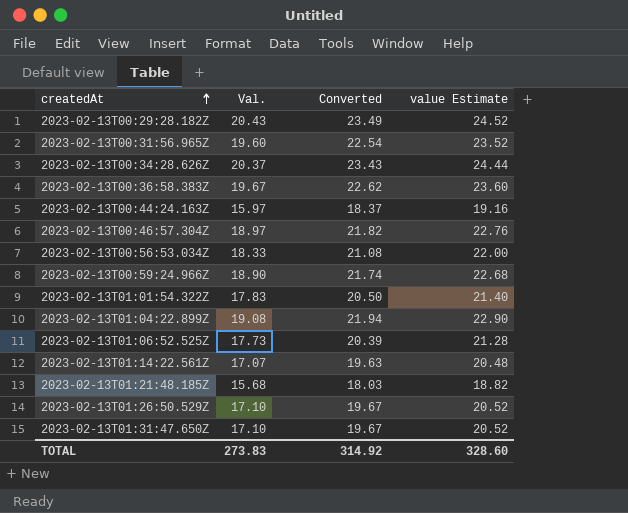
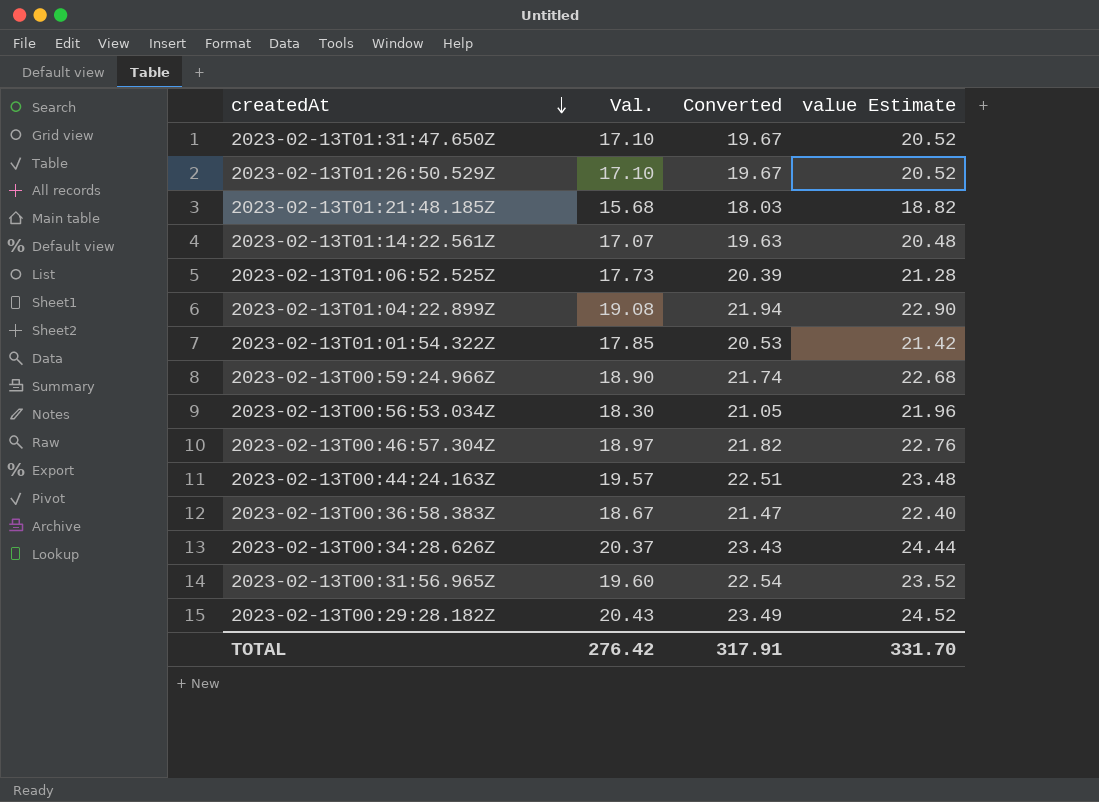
row order: createdAt ascending -> createdAt descending
2023-02-13T01:01:54.322Z | Val.: 17.83 -> 17.85
2023-02-13T01:01:54.322Z | Converted: 20.50 -> 20.53
2023-02-13T01:01:54.322Z | value Estimate: 21.40 -> 21.42
2023-02-13T00:56:53.034Z | Val.: 18.33 -> 18.30
2023-02-13T00:56:53.034Z | Converted: 21.08 -> 21.05
2023-02-13T00:56:53.034Z | value Estimate: 22.00 -> 21.96
2023-02-13T00:44:24.163Z | Val.: 15.97 -> 19.57
2023-02-13T00:44:24.163Z | Converted: 18.37 -> 22.51
2023-02-13T00:44:24.163Z | value Estimate: 19.16 -> 23.48
2023-02-13T00:36:58.383Z | Val.: 19.67 -> 18.67
2023-02-13T00:36:58.383Z | Converted: 22.62 -> 21.47
2023-02-13T00:36:58.383Z | value Estimate: 23.60 -> 22.40
TOTAL | Val.: 273.83 -> 276.42
TOTAL | Converted: 314.92 -> 317.91
TOTAL | value Estimate: 328.60 -> 331.70

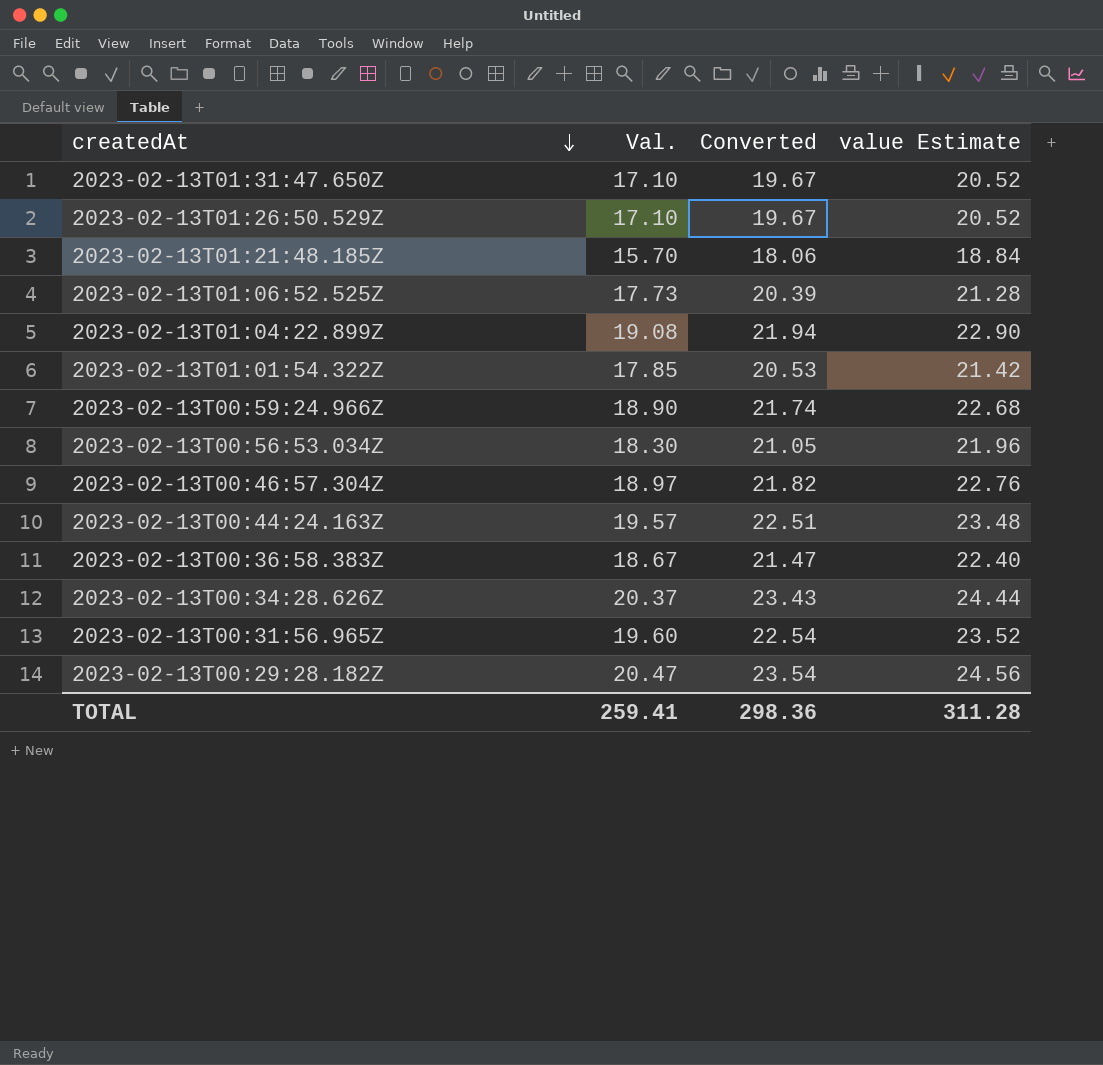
row 2023-02-13T01:14:22.561Z: 17.07 | 19.63 | 20.48 -> none
2023-02-13T01:21:48.185Z | Val.: 15.68 -> 15.70
2023-02-13T01:21:48.185Z | Converted: 18.03 -> 18.06
2023-02-13T01:21:48.185Z | value Estimate: 18.82 -> 18.84
2023-02-13T00:29:28.182Z | Val.: 20.43 -> 20.47
2023-02-13T00:29:28.182Z | Converted: 23.49 -> 23.54
2023-02-13T00:29:28.182Z | value Estimate: 24.52 -> 24.56
TOTAL | Val.: 276.42 -> 259.41
TOTAL | Converted: 317.91 -> 298.36
TOTAL | value Estimate: 331.70 -> 311.28

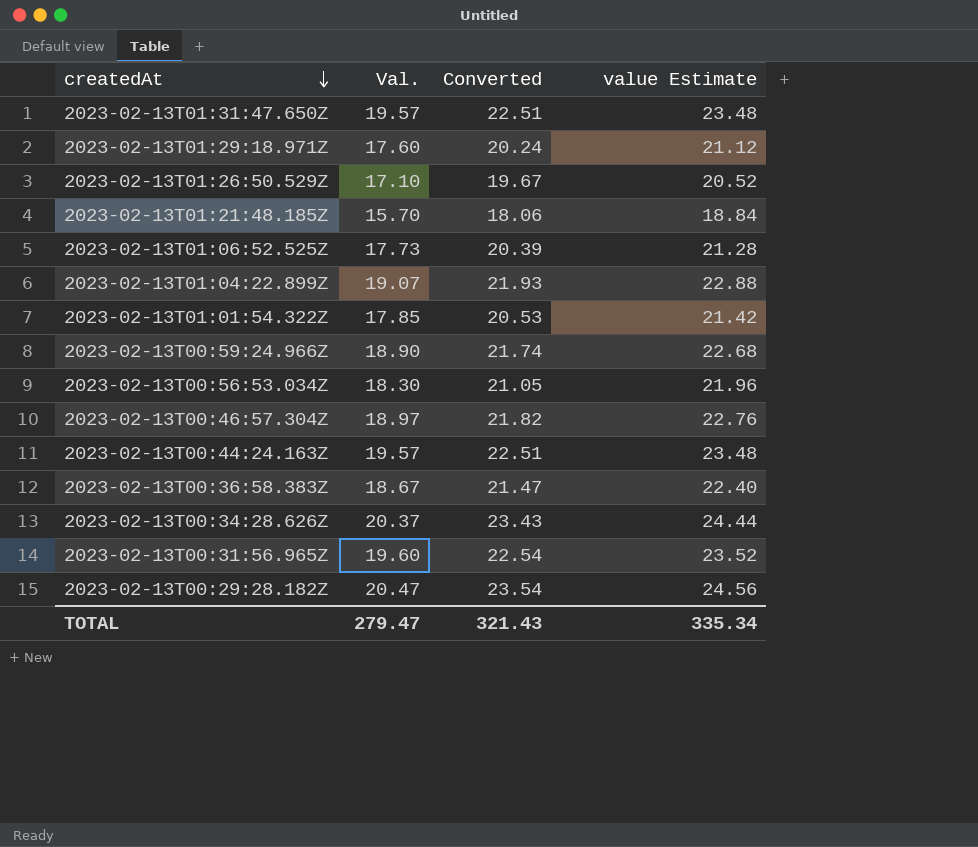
2023-02-13T01:31:47.650Z | Val.: 17.10 -> 19.57
2023-02-13T01:31:47.650Z | Converted: 19.67 -> 22.51
2023-02-13T01:31:47.650Z | value Estimate: 20.52 -> 23.48
row 2023-02-13T01:29:18.971Z: none -> 17.60 | 20.24 | 21.12
2023-02-13T01:04:22.899Z | Val.: 19.08 -> 19.07
2023-02-13T01:04:22.899Z | Converted: 21.94 -> 21.93
2023-02-13T01:04:22.899Z | value Estimate: 22.90 -> 22.88
TOTAL | Val.: 259.41 -> 279.47
TOTAL | Converted: 298.36 -> 321.43
TOTAL | value Estimate: 311.28 -> 335.34

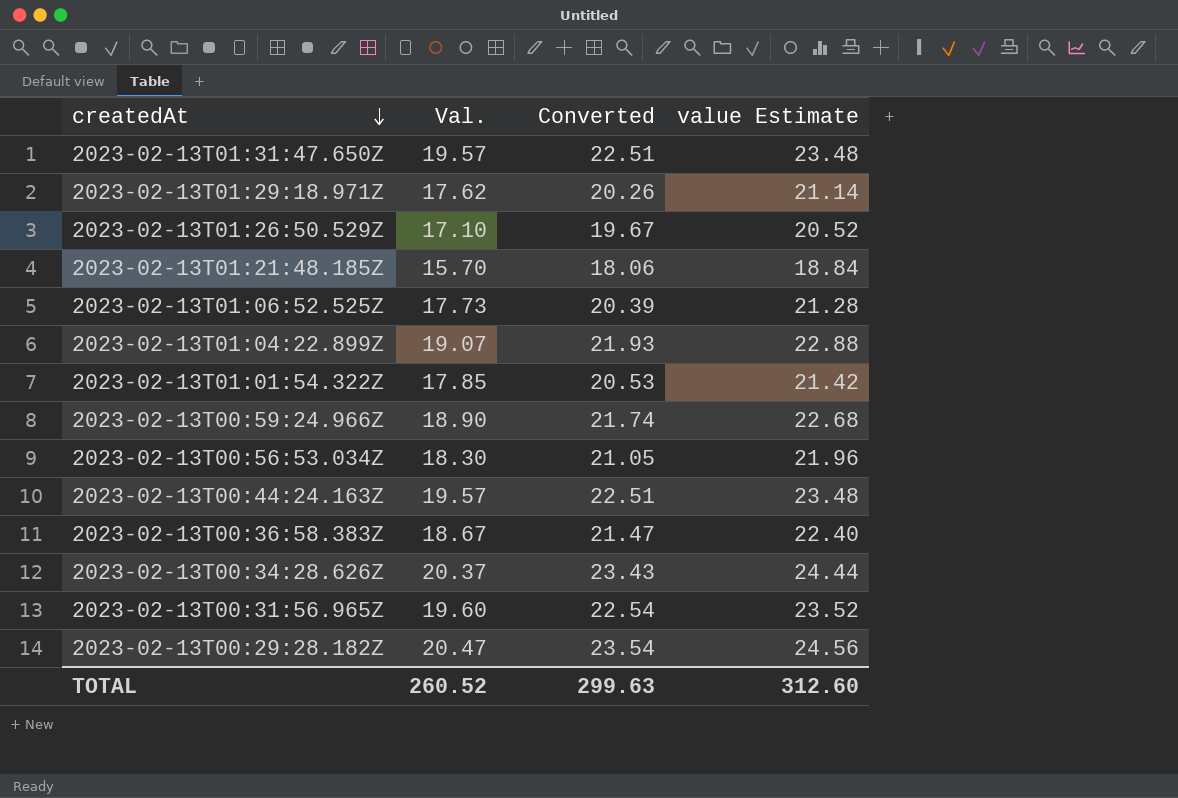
row 2023-02-13T00:46:57.304Z: 18.97 | 21.82 | 22.76 -> none
2023-02-13T01:29:18.971Z | Val.: 17.60 -> 17.62
2023-02-13T01:29:18.971Z | Converted: 20.24 -> 20.26
2023-02-13T01:29:18.971Z | value Estimate: 21.12 -> 21.14
TOTAL | Val.: 279.47 -> 260.52
TOTAL | Converted: 321.43 -> 299.63
TOTAL | value Estimate: 335.34 -> 312.60

